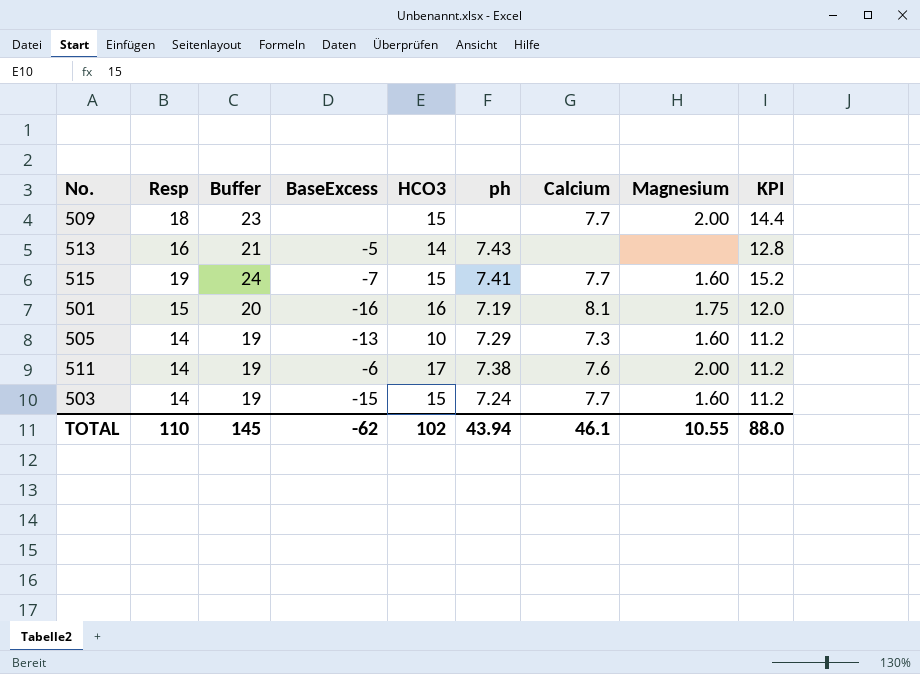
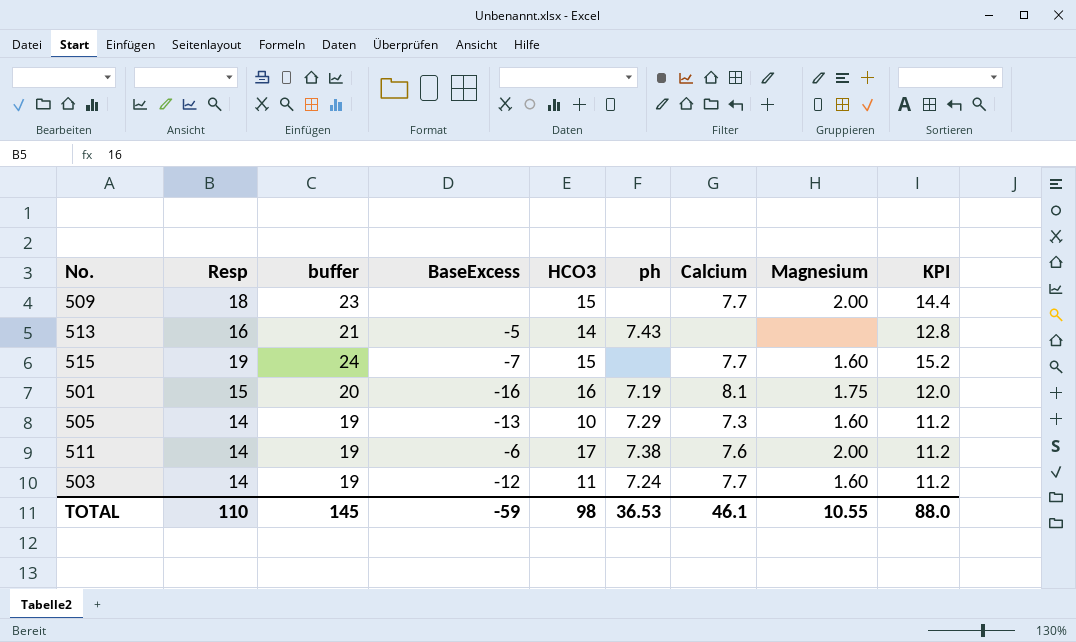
column name: Buffer -> buffer
515 | ph: 7.41 -> none
503 | BaseExcess: -15 -> -12
503 | HCO3: 15 -> 11
TOTAL | BaseExcess: -62 -> -59
TOTAL | HCO3: 102 -> 98
TOTAL | ph: 43.94 -> 36.53

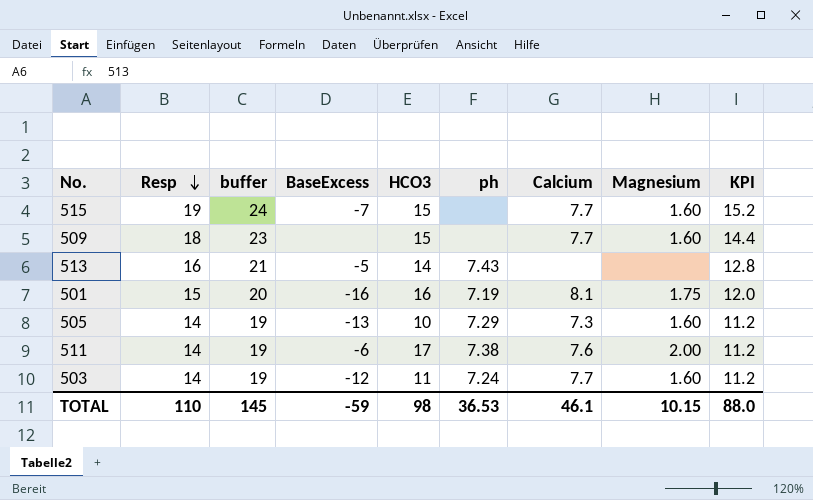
row order: none -> Resp descending
509 | Magnesium: 2.00 -> 1.60
TOTAL | Magnesium: 10.55 -> 10.15

